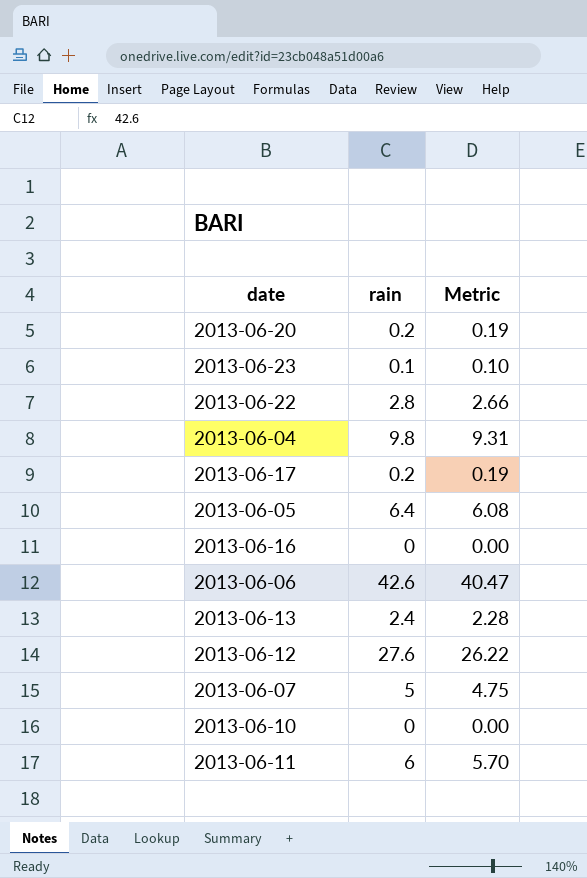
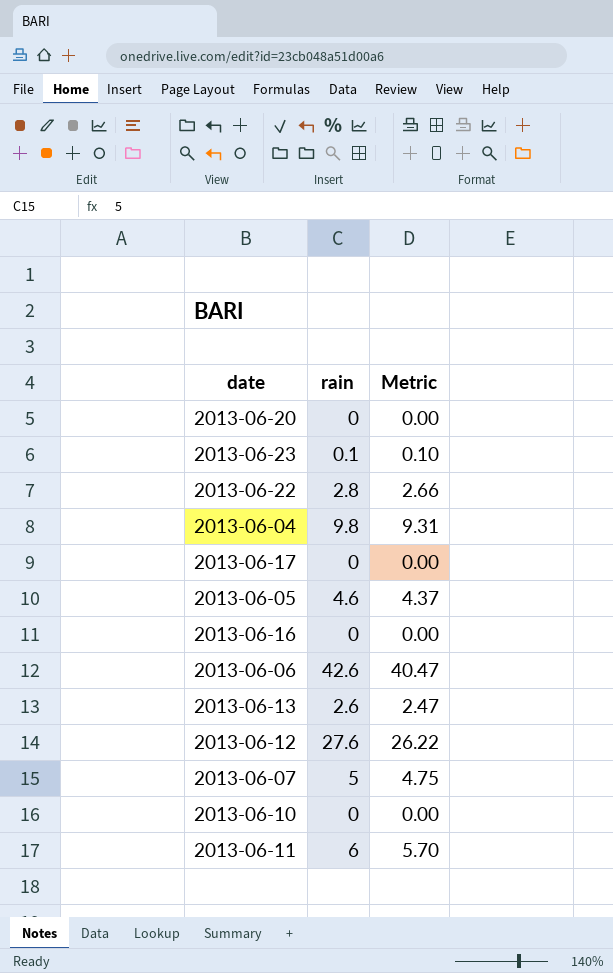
2013-06-20 | rain: 0.2 -> 0
2013-06-20 | Metric: 0.19 -> 0.00
2013-06-17 | rain: 0.2 -> 0
2013-06-17 | Metric: 0.19 -> 0.00
2013-06-05 | rain: 6.4 -> 4.6
2013-06-05 | Metric: 6.08 -> 4.37
2013-06-13 | rain: 2.4 -> 2.6
2013-06-13 | Metric: 2.28 -> 2.47

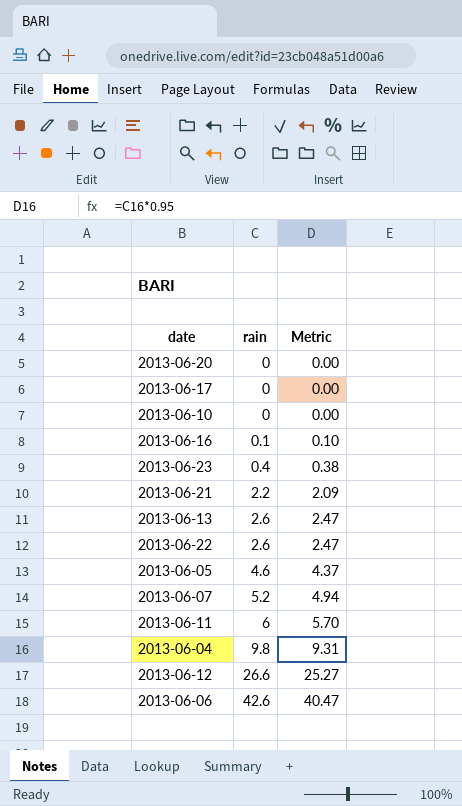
row order: none -> rain ascending
2013-06-16 | rain: 0 -> 0.1
2013-06-16 | Metric: 0.00 -> 0.10
2013-06-23 | rain: 0.1 -> 0.4
2013-06-23 | Metric: 0.10 -> 0.38
row 2013-06-21: none -> 2.2 | 2.09
2013-06-22 | rain: 2.8 -> 2.6
2013-06-22 | Metric: 2.66 -> 2.47
2013-06-07 | rain: 5 -> 5.2
2013-06-07 | Metric: 4.75 -> 4.94
2013-06-12 | rain: 27.6 -> 26.6
2013-06-12 | Metric: 26.22 -> 25.27

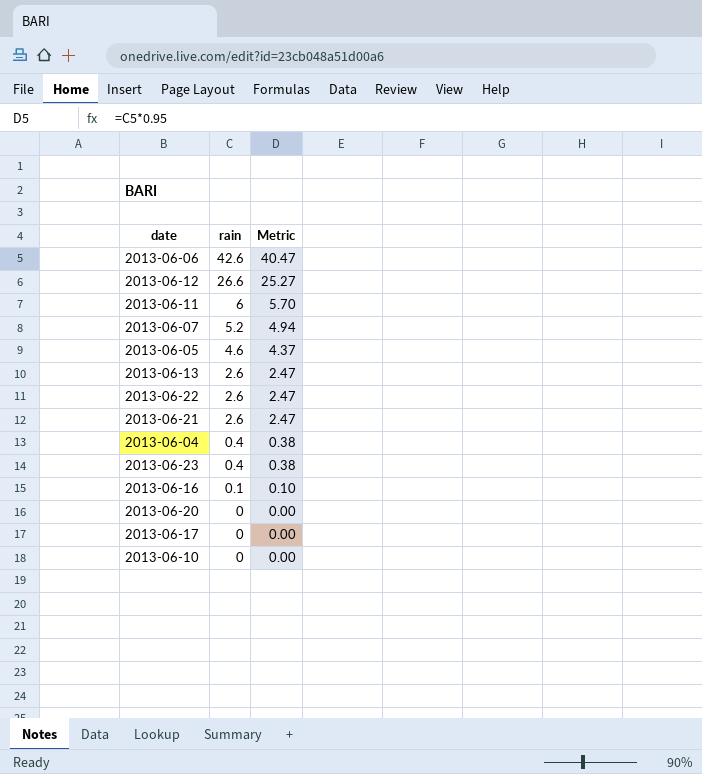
row order: rain ascending -> rain descending
2013-06-21 | rain: 2.2 -> 2.6
2013-06-21 | Metric: 2.09 -> 2.47
2013-06-04 | rain: 9.8 -> 0.4
2013-06-04 | Metric: 9.31 -> 0.38

